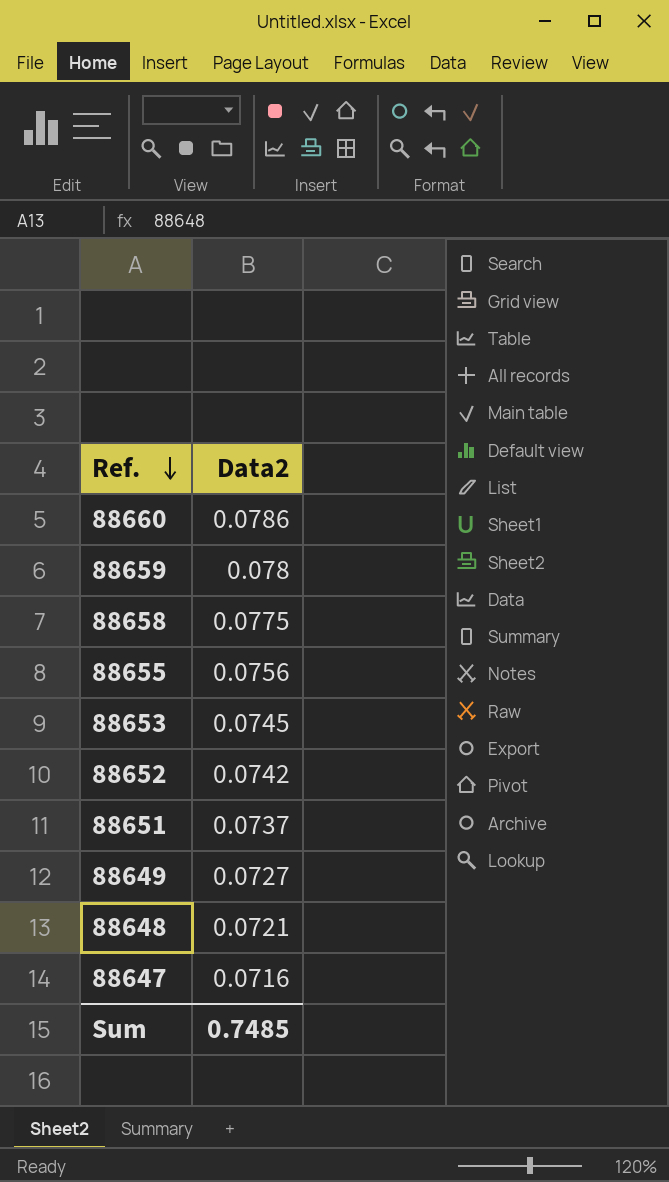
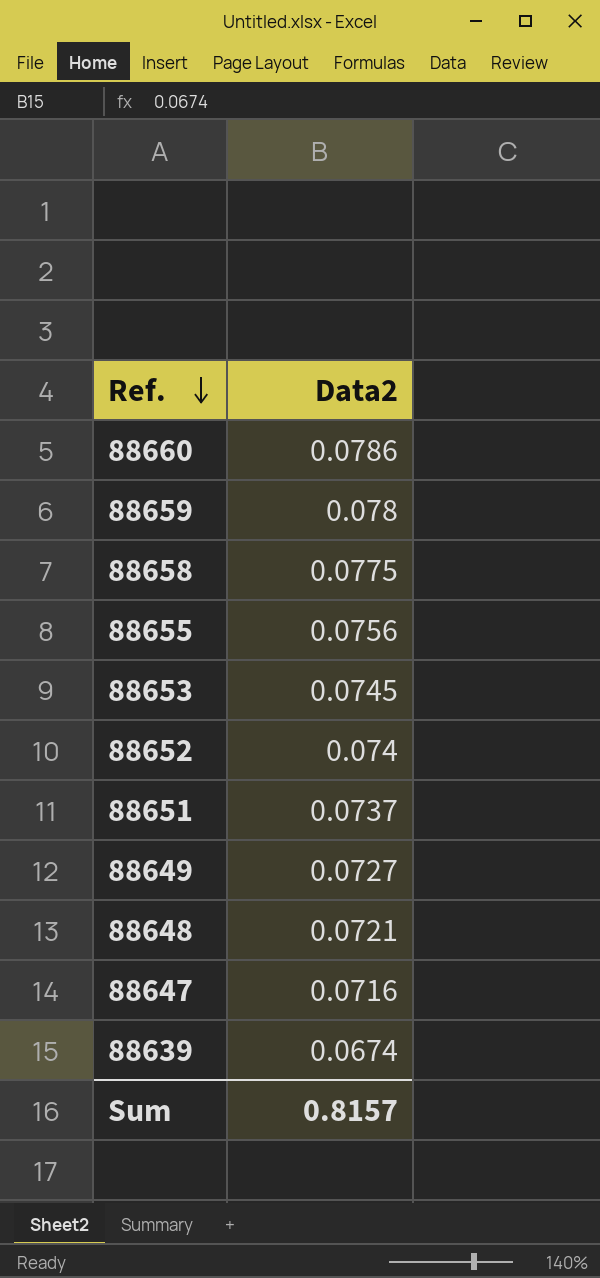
88652 | Data2: 0.0742 -> 0.074
row 88639: none -> 0.0674
Sum | Data2: 0.7485 -> 0.8157

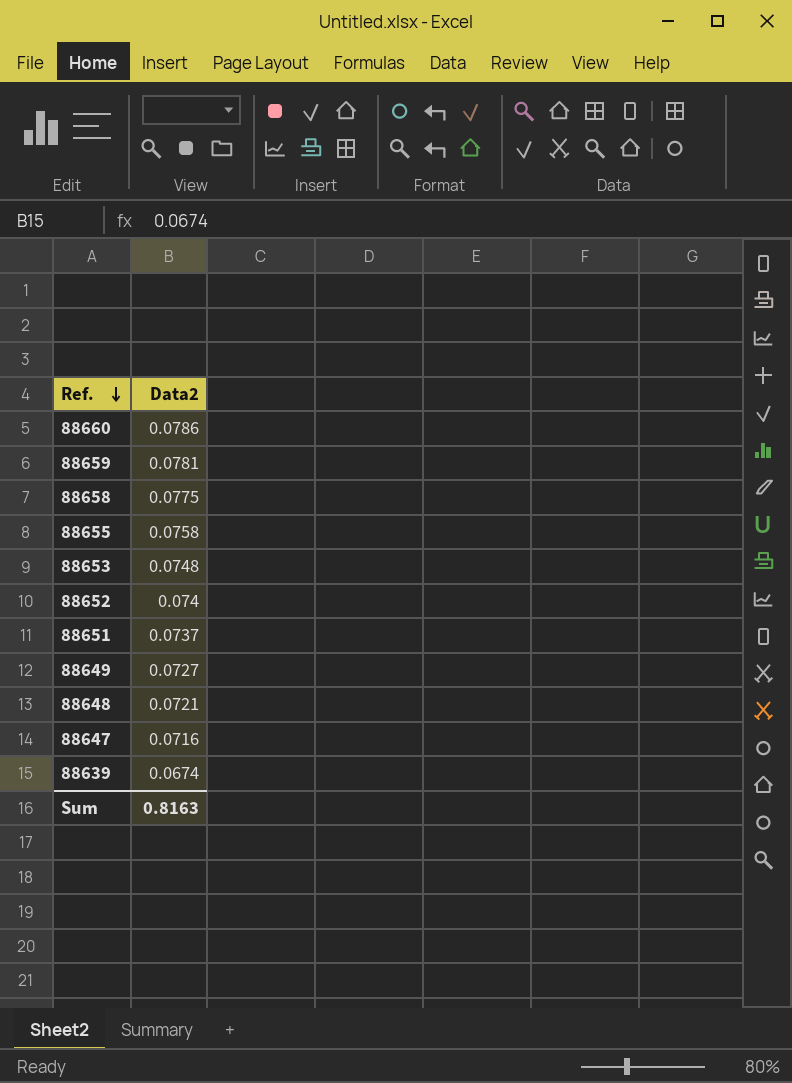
88659 | Data2: 0.078 -> 0.0781
88655 | Data2: 0.0756 -> 0.0758
88653 | Data2: 0.0745 -> 0.0748
Sum | Data2: 0.8157 -> 0.8163

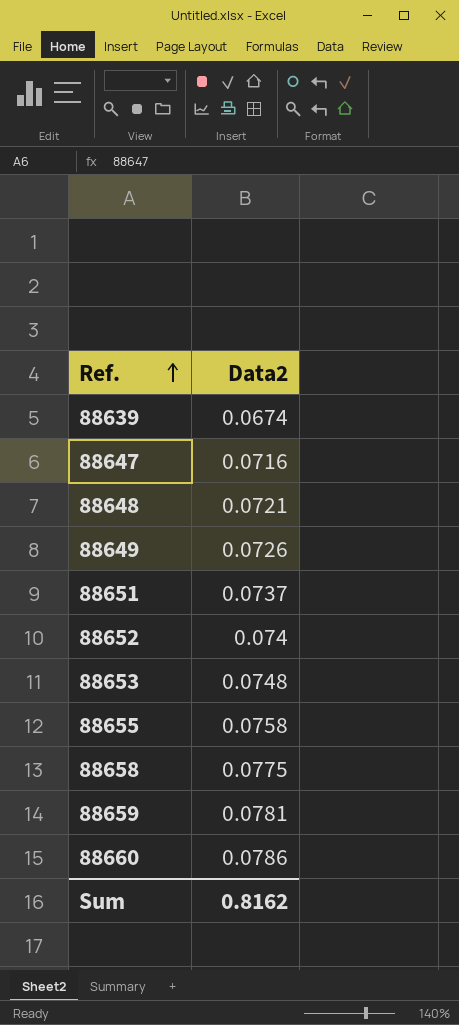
row order: Ref. descending -> Ref. ascending
88649 | Data2: 0.0727 -> 0.0726
Sum | Data2: 0.8163 -> 0.8162

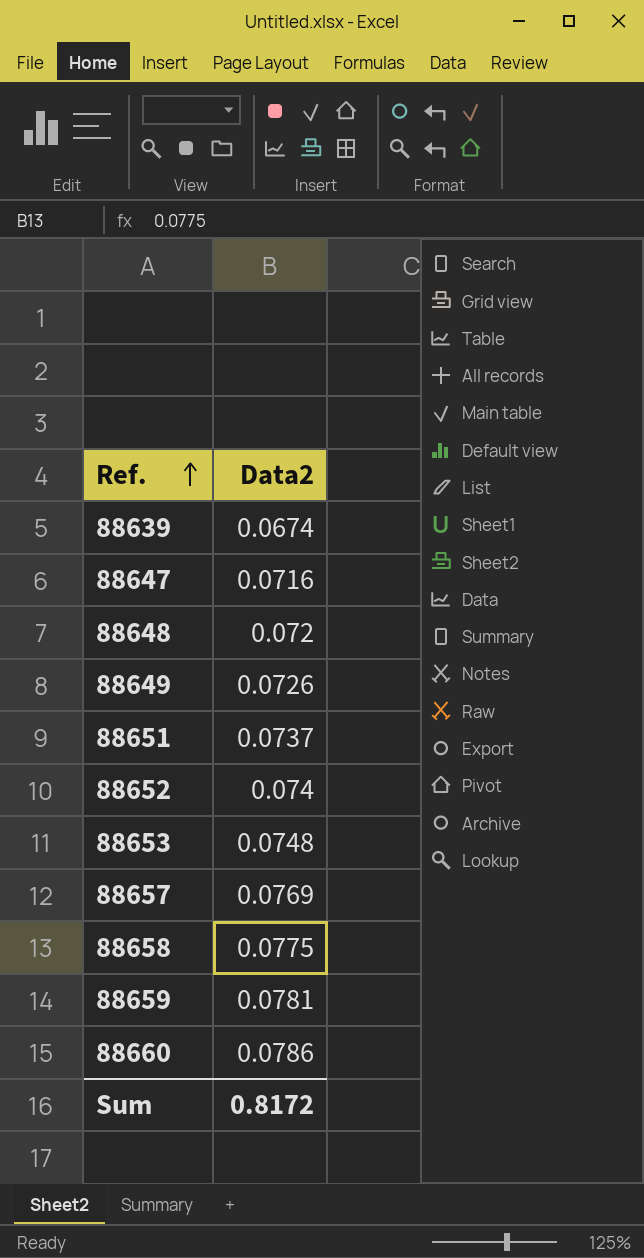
row 88655: 0.0758 -> none
88648 | Data2: 0.0721 -> 0.072
row 88657: none -> 0.0769
Sum | Data2: 0.8162 -> 0.8172

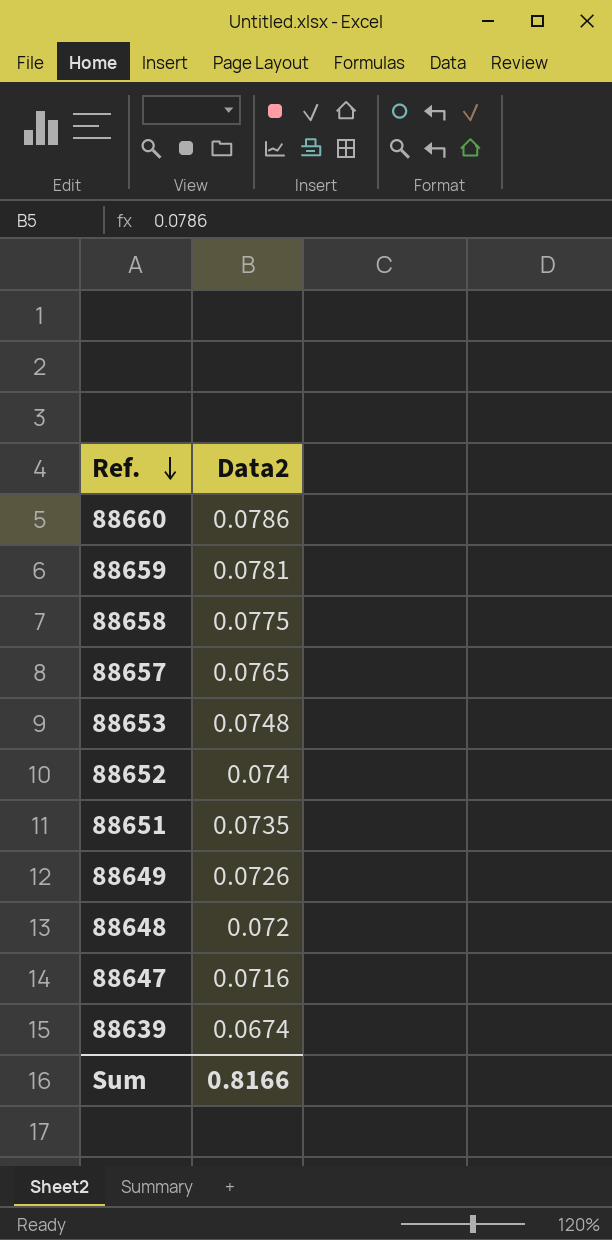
row order: Ref. ascending -> Ref. descending
88657 | Data2: 0.0769 -> 0.0765
88651 | Data2: 0.0737 -> 0.0735
Sum | Data2: 0.8172 -> 0.8166

